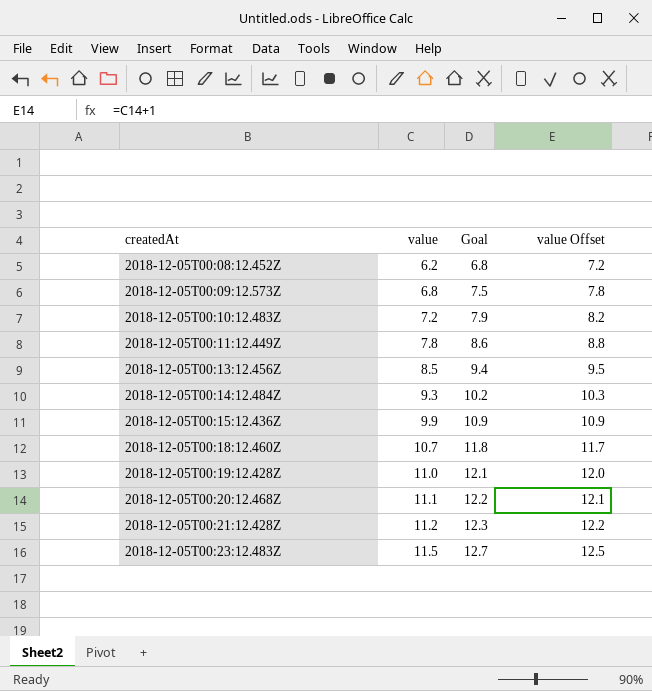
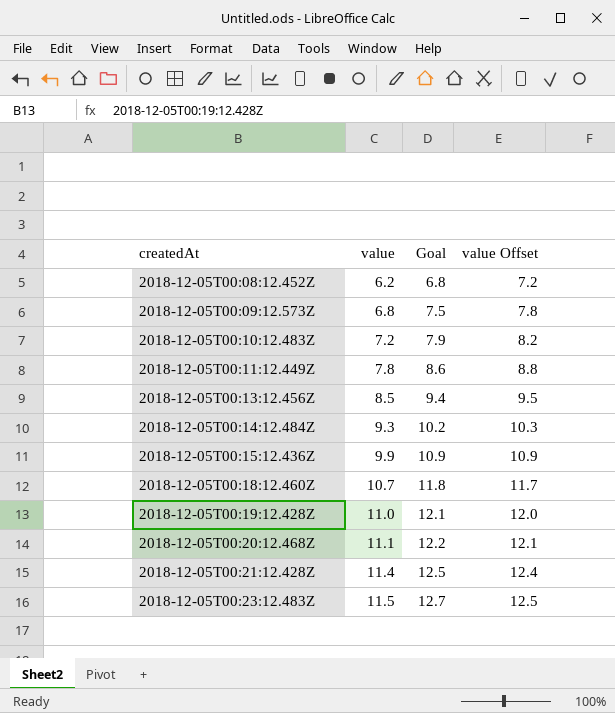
2018-12-05T00:21:12.428Z | value: 11.2 -> 11.4
2018-12-05T00:21:12.428Z | Goal: 12.3 -> 12.5
2018-12-05T00:21:12.428Z | value Offset: 12.2 -> 12.4

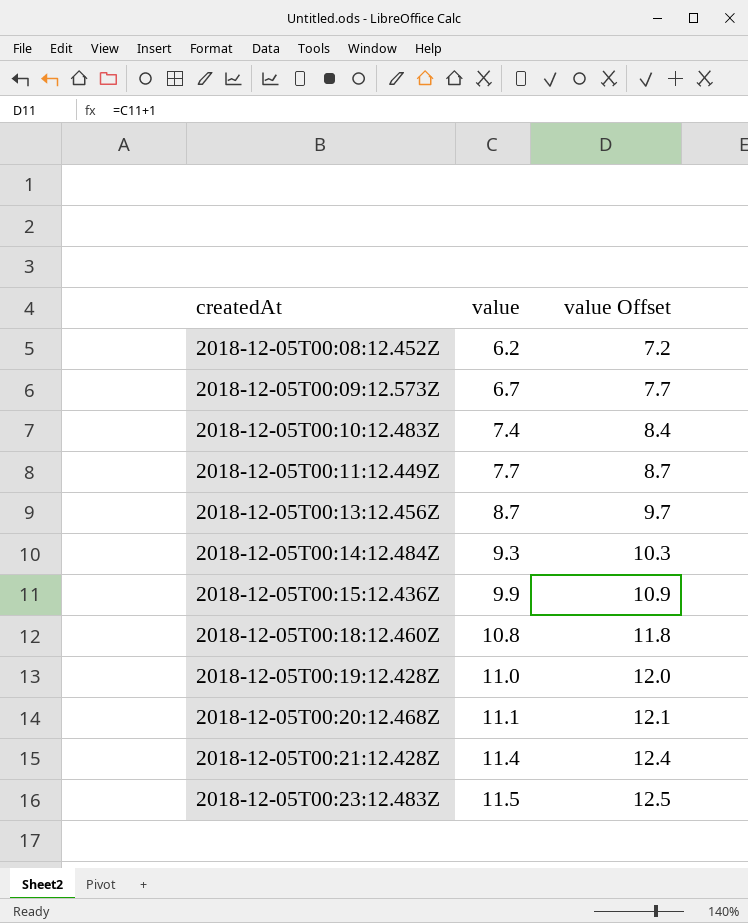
column Goal | formula: [value] * 1.1 -> none
2018-12-05T00:09:12.573Z | value: 6.8 -> 6.7
2018-12-05T00:09:12.573Z | value Offset: 7.8 -> 7.7
2018-12-05T00:10:12.483Z | value: 7.2 -> 7.4
2018-12-05T00:10:12.483Z | value Offset: 8.2 -> 8.4
2018-12-05T00:11:12.449Z | value: 7.8 -> 7.7
2018-12-05T00:11:12.449Z | value Offset: 8.8 -> 8.7
2018-12-05T00:13:12.456Z | value: 8.5 -> 8.7
2018-12-05T00:13:12.456Z | value Offset: 9.5 -> 9.7
2018-12-05T00:18:12.460Z | value: 10.7 -> 10.8
2018-12-05T00:18:12.460Z | value Offset: 11.7 -> 11.8

